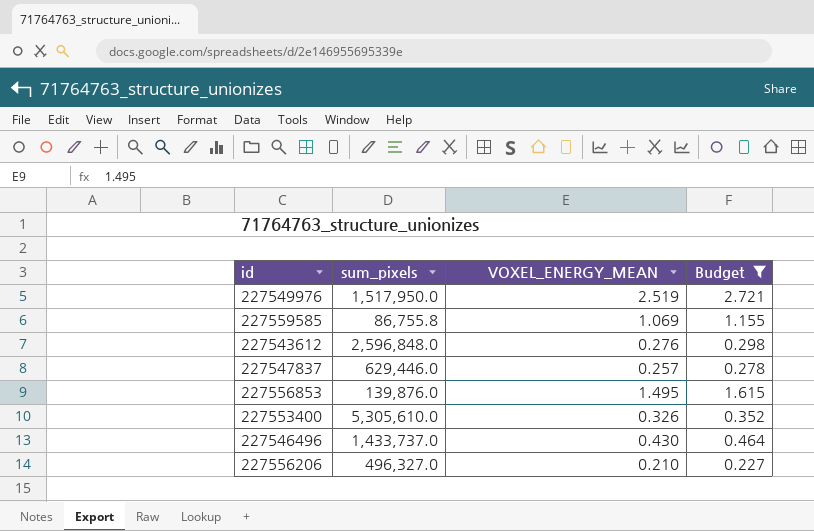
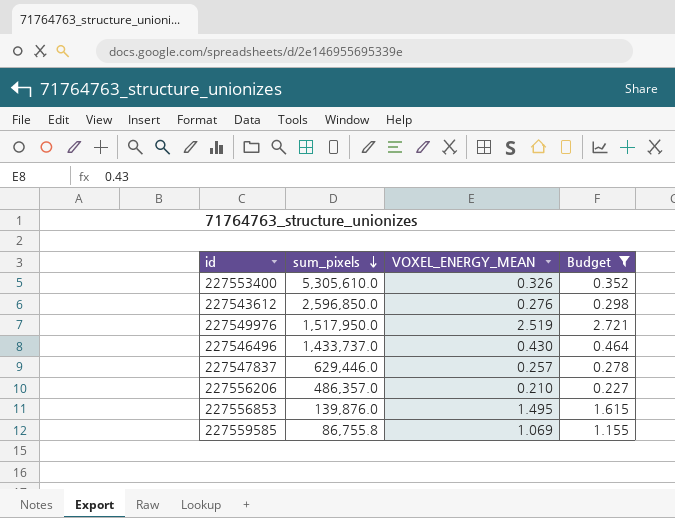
row order: none -> sum_pixels descending
227543612 | sum_pixels: 2,596,848.0 -> 2,596,850.0
227556206 | sum_pixels: 496,327.0 -> 486,357.0

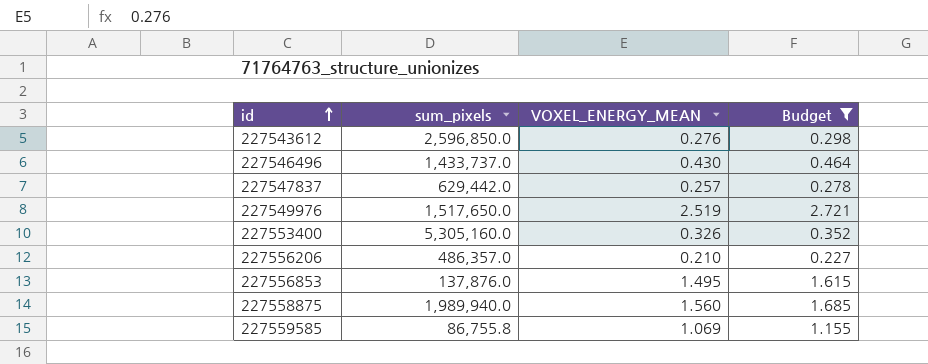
row order: sum_pixels descending -> id ascending
227547837 | sum_pixels: 629,446.0 -> 629,442.0
227549976 | sum_pixels: 1,517,950.0 -> 1,517,650.0
227553400 | sum_pixels: 5,305,610.0 -> 5,305,160.0
227556853 | sum_pixels: 139,876.0 -> 137,876.0
row 227558875: none -> 1,989,940.0 | 1.560 | 1.685

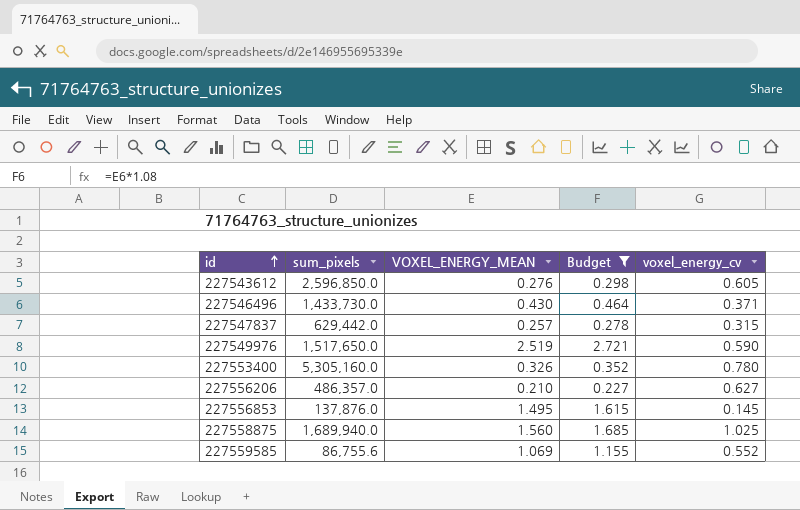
column voxel_energy_cv | position: none -> 5
227546496 | sum_pixels: 1,433,737.0 -> 1,433,730.0
227558875 | sum_pixels: 1,989,940.0 -> 1,689,940.0
227559585 | sum_pixels: 86,755.8 -> 86,755.6

